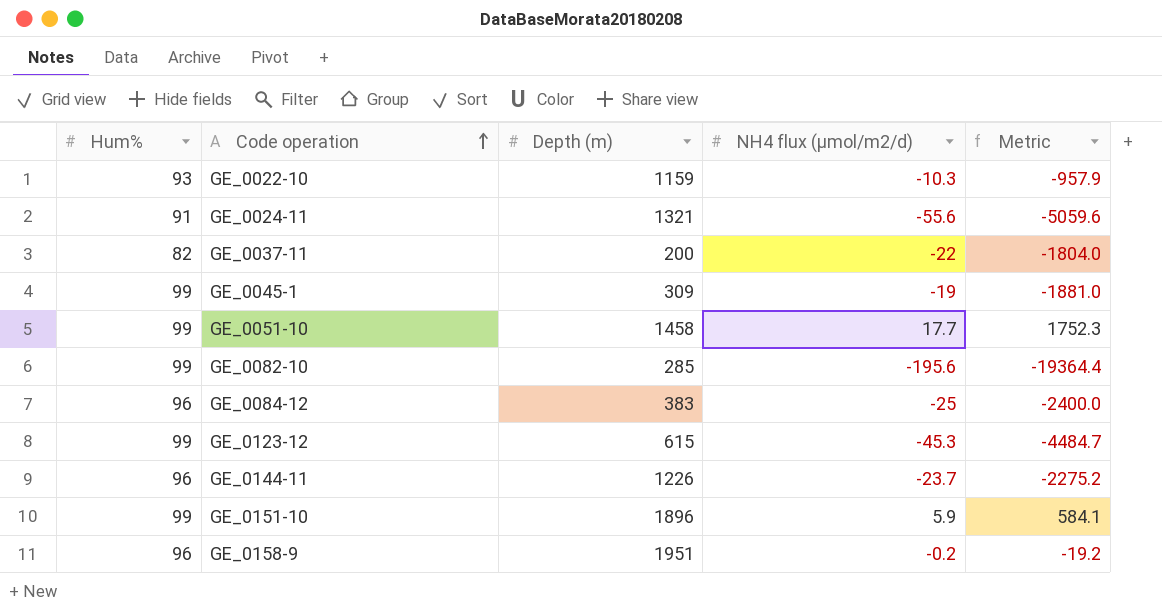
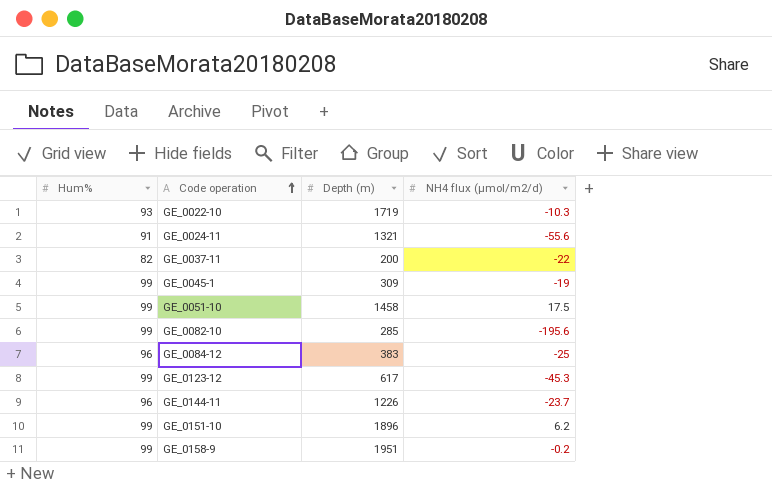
column Metric | formula: [Hum%] * [NH4 flux (µmol/m2/d)] -> none
GE_0022-10 | Depth (m): 1159 -> 1719
GE_0051-10 | NH4 flux (µmol/m2/d): 17.7 -> 17.5
GE_0123-12 | Depth (m): 615 -> 617
GE_0151-10 | NH4 flux (µmol/m2/d): 5.9 -> 6.2
GE_0158-9 | Hum%: 96 -> 99

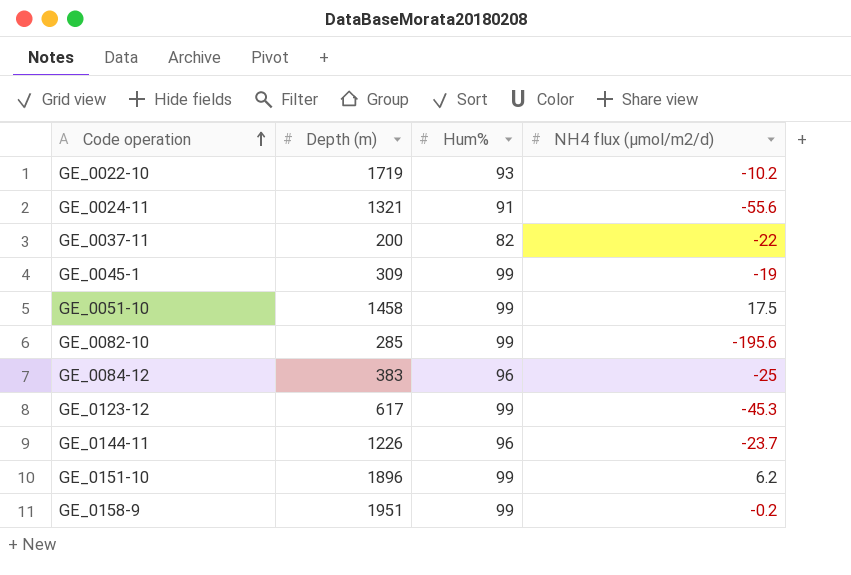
column Hum% | position: 1 -> 3
GE_0022-10 | NH4 flux (µmol/m2/d): -10.3 -> -10.2

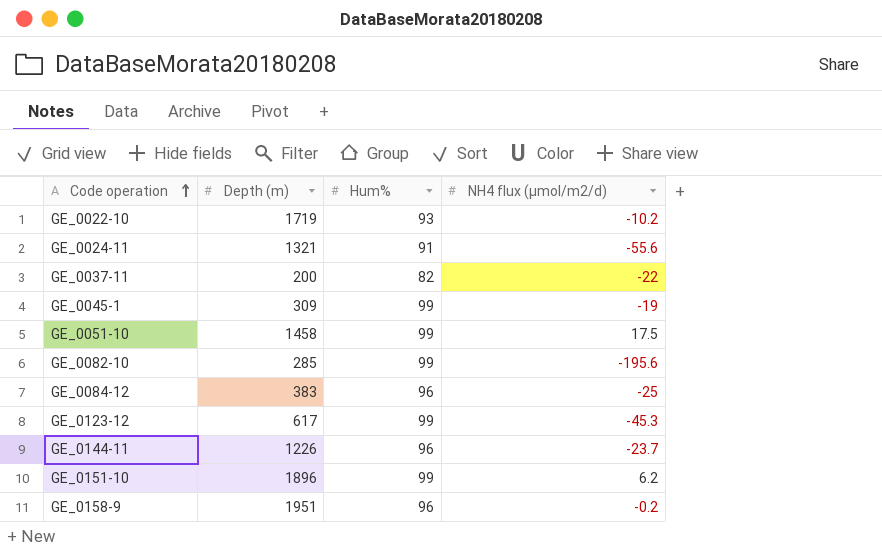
GE_0158-9 | Hum%: 99 -> 96

